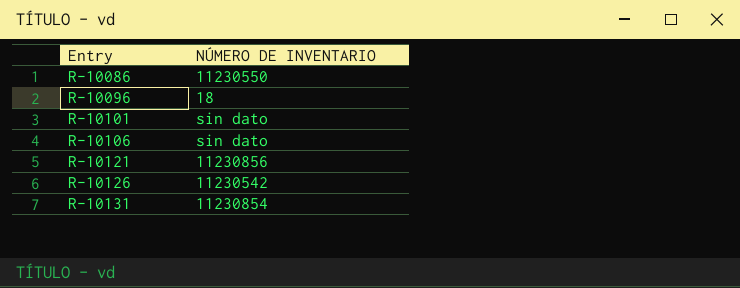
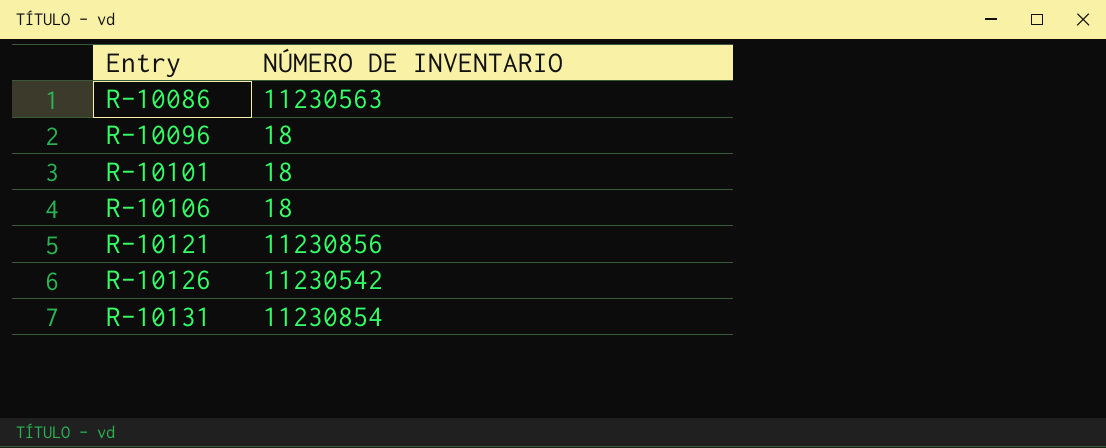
R-10086 | NÚMERO DE INVENTARIO: 11230550 -> 11230563
R-10101 | NÚMERO DE INVENTARIO: sin dato -> 18
R-10106 | NÚMERO DE INVENTARIO: sin dato -> 18

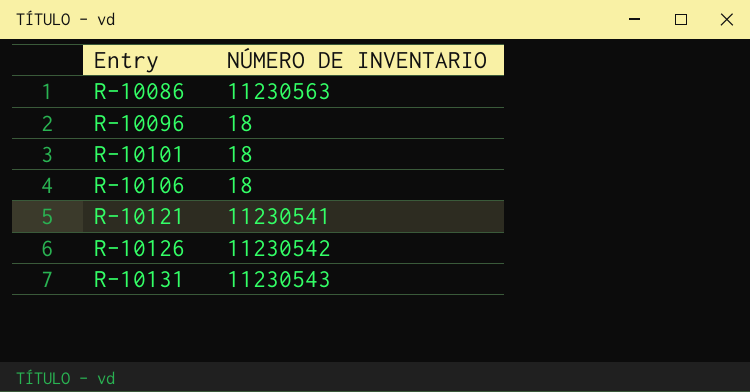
R-10121 | NÚMERO DE INVENTARIO: 11230856 -> 11230541
R-10131 | NÚMERO DE INVENTARIO: 11230854 -> 11230543

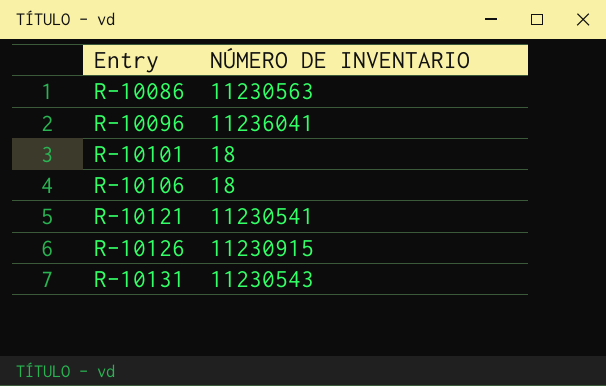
R-10096 | NÚMERO DE INVENTARIO: 18 -> 11236041
R-10126 | NÚMERO DE INVENTARIO: 11230542 -> 11230915

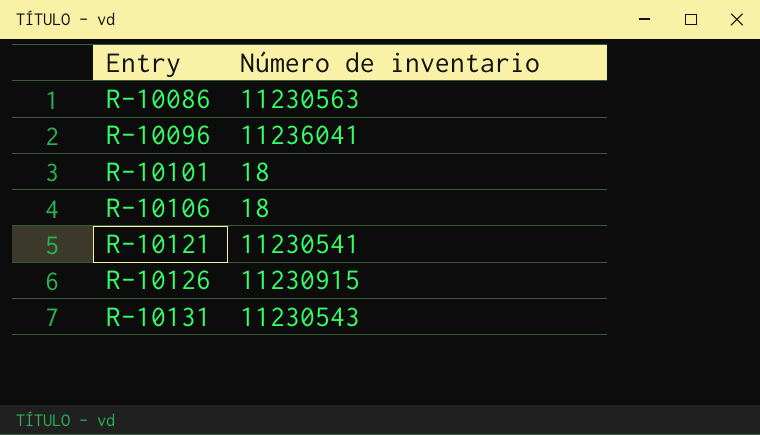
column name: NÚMERO DE INVENTARIO -> Número de inventario

